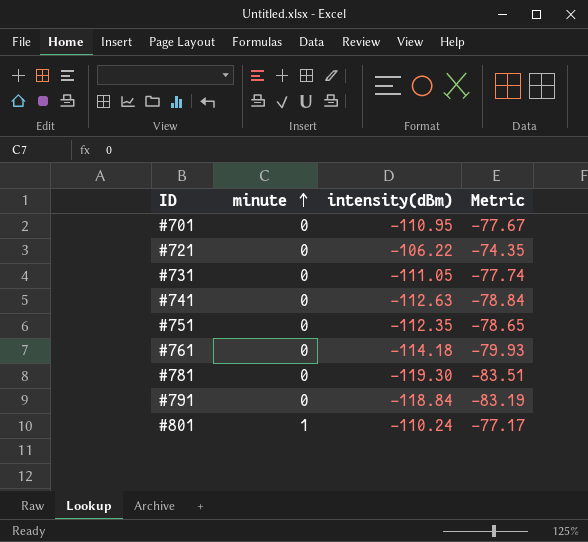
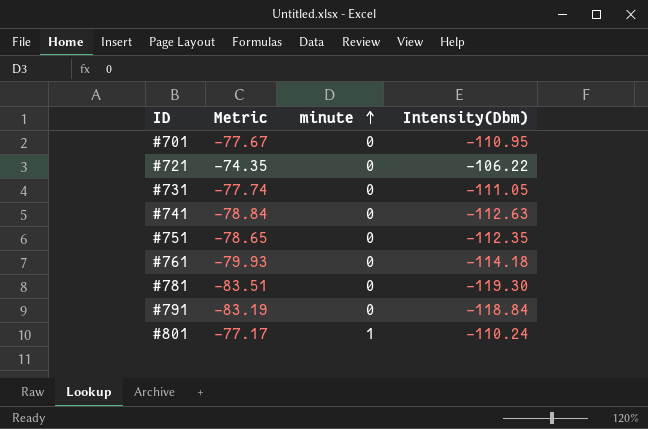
column Metric | position: 4 -> 2
column name: intensity(dBm) -> Intensity(Dbm)

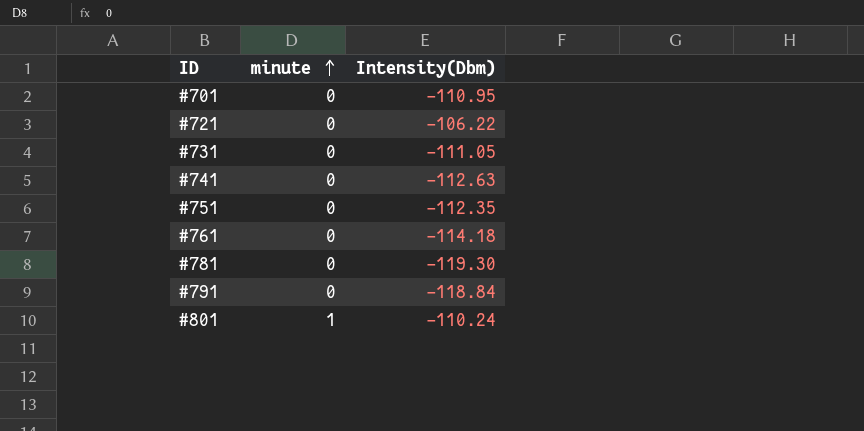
column Metric | formula: [Intensity(Dbm)] * 0.7 -> none

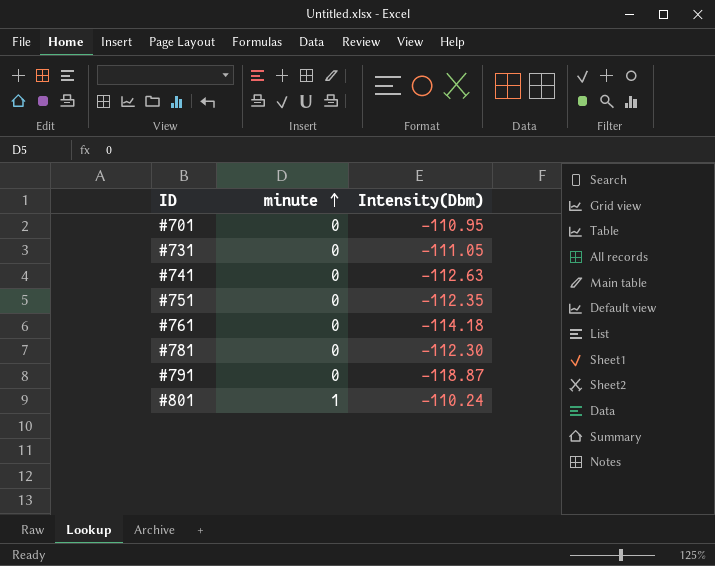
row #721: 0 | -106.22 -> none
#781 | Intensity(Dbm): -119.30 -> -112.30
#791 | Intensity(Dbm): -118.84 -> -118.87

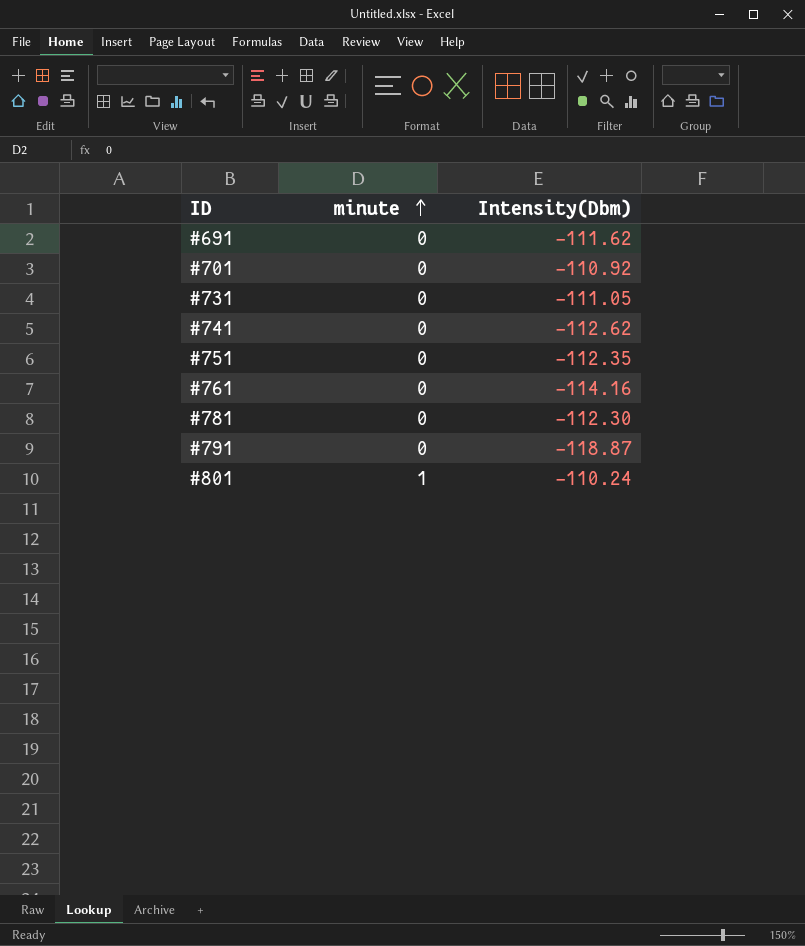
row #691: none -> 0 | -111.62
#701 | Intensity(Dbm): -110.95 -> -110.92
#741 | Intensity(Dbm): -112.63 -> -112.62
#761 | Intensity(Dbm): -114.18 -> -114.16

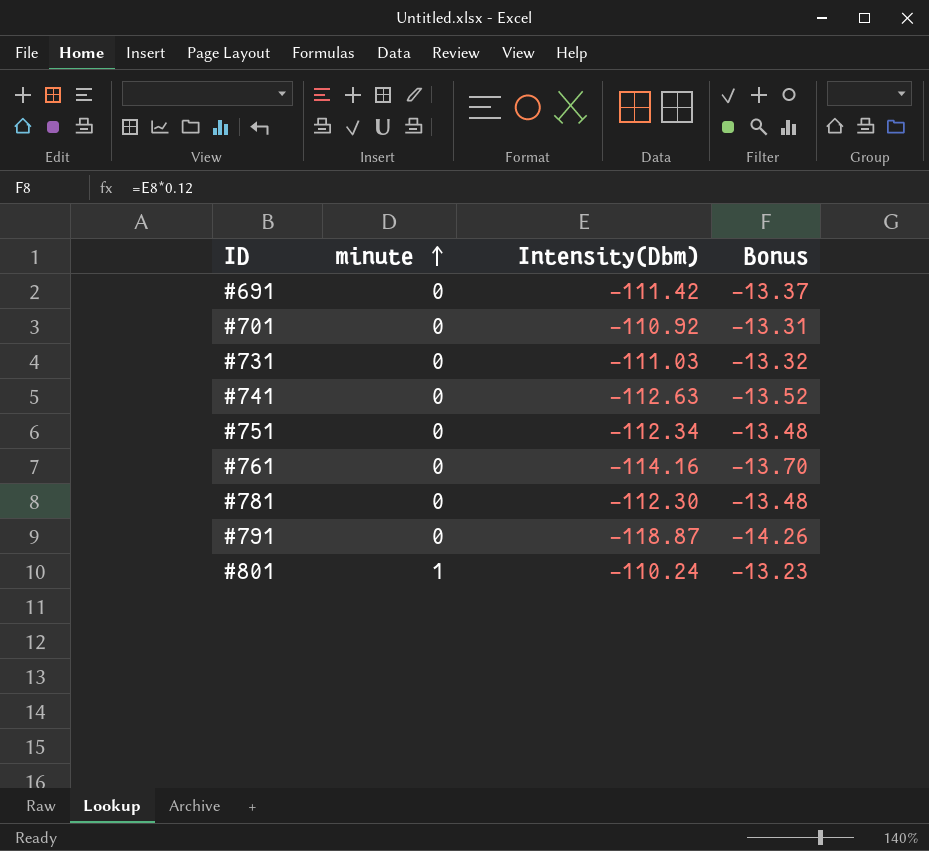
column Bonus | formula: none -> [Intensity(Dbm)] * 0.12
#691 | Intensity(Dbm): -111.62 -> -111.42
#731 | Intensity(Dbm): -111.05 -> -111.03
#741 | Intensity(Dbm): -112.62 -> -112.63
#751 | Intensity(Dbm): -112.35 -> -112.34

